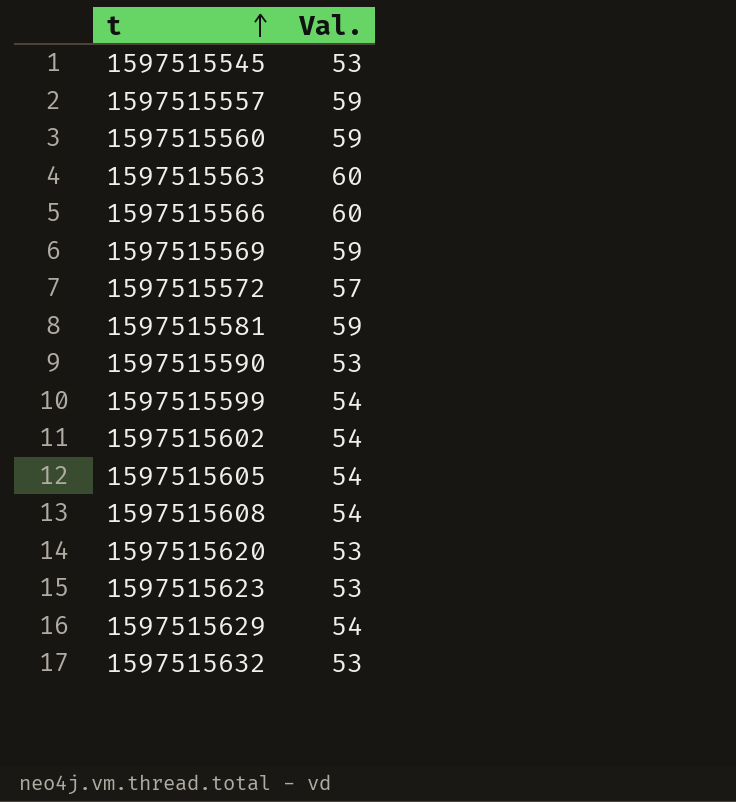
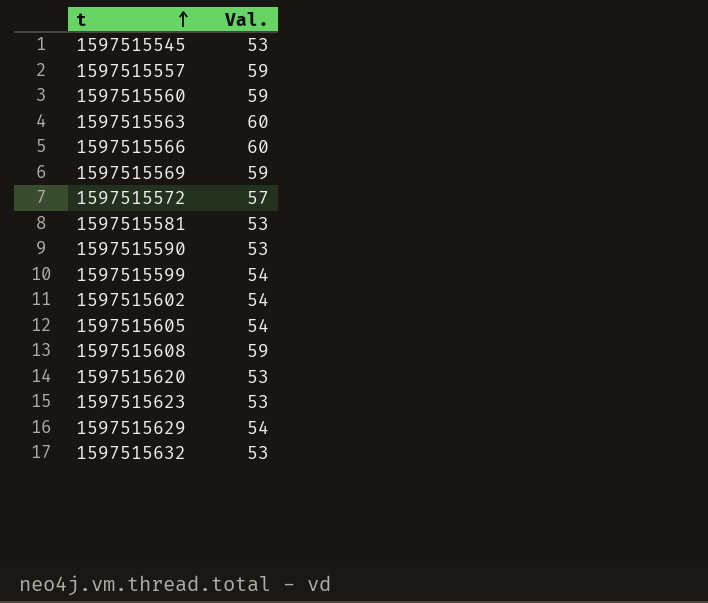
1597515581 | Val.: 59 -> 53
1597515608 | Val.: 54 -> 59

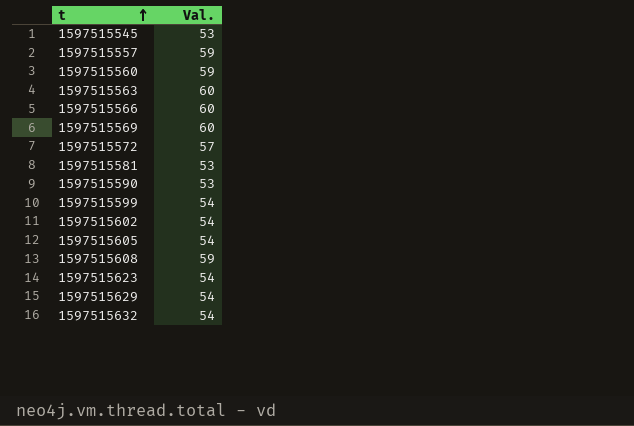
row 1597515620: 53 -> none
1597515569 | Val.: 59 -> 60
1597515623 | Val.: 53 -> 54
1597515632 | Val.: 53 -> 54

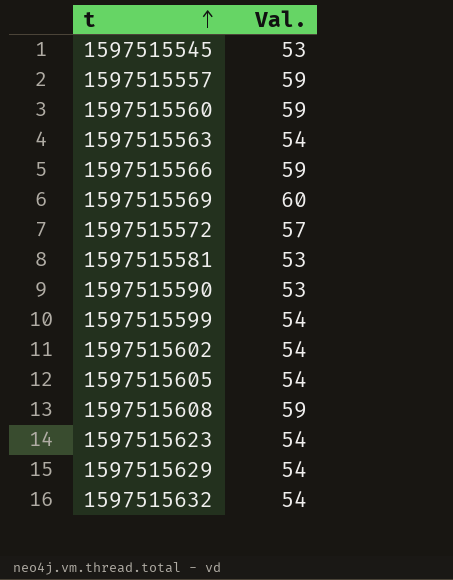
1597515563 | Val.: 60 -> 54
1597515566 | Val.: 60 -> 59

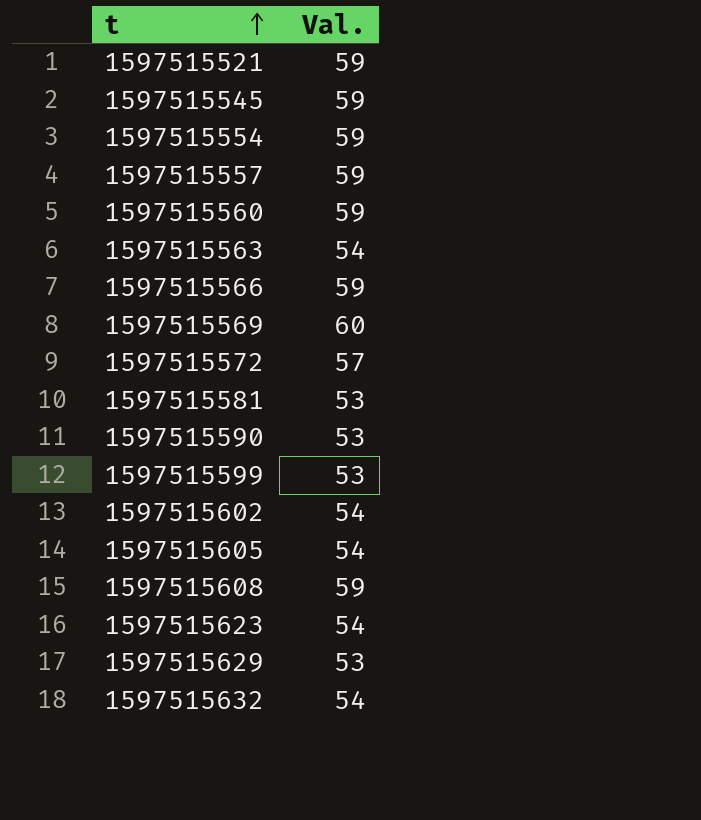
row 1597515521: none -> 59
1597515545 | Val.: 53 -> 59
row 1597515554: none -> 59
1597515599 | Val.: 54 -> 53
1597515629 | Val.: 54 -> 53

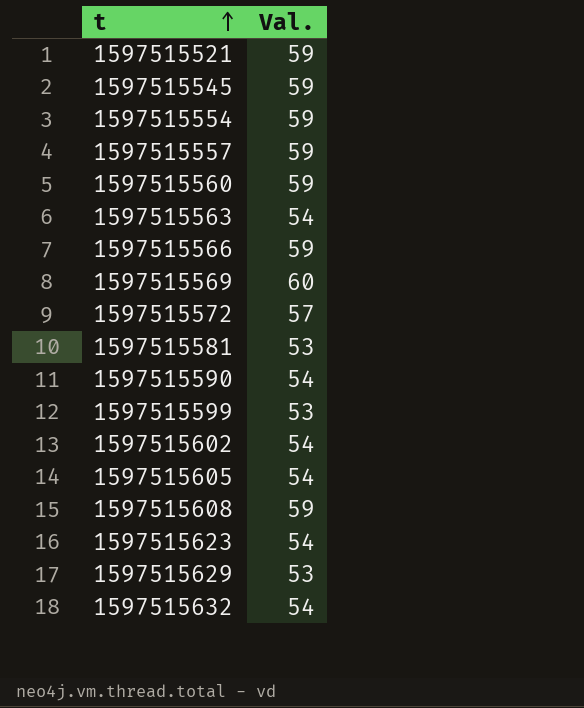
1597515590 | Val.: 53 -> 54

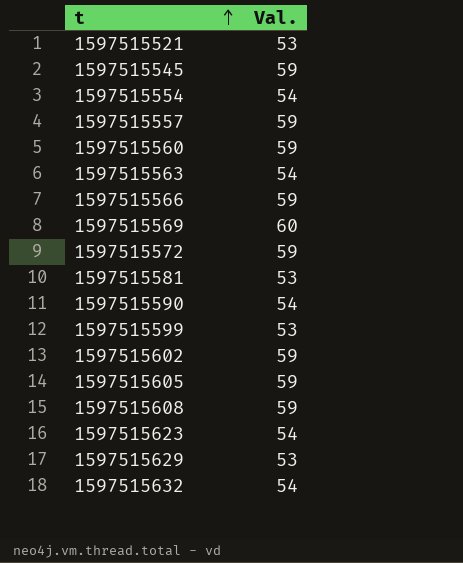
1597515521 | Val.: 59 -> 53
1597515554 | Val.: 59 -> 54
1597515572 | Val.: 57 -> 59
1597515602 | Val.: 54 -> 59
1597515605 | Val.: 54 -> 59

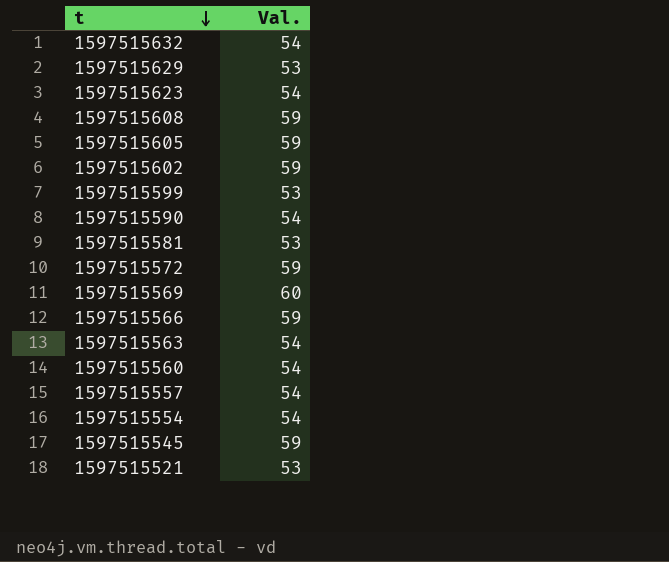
row order: t ascending -> t descending
1597515560 | Val.: 59 -> 54
1597515557 | Val.: 59 -> 54

